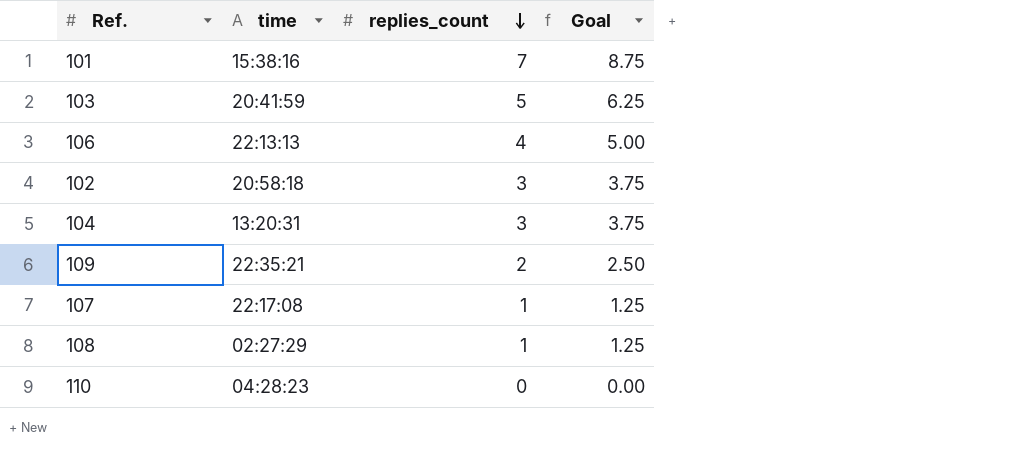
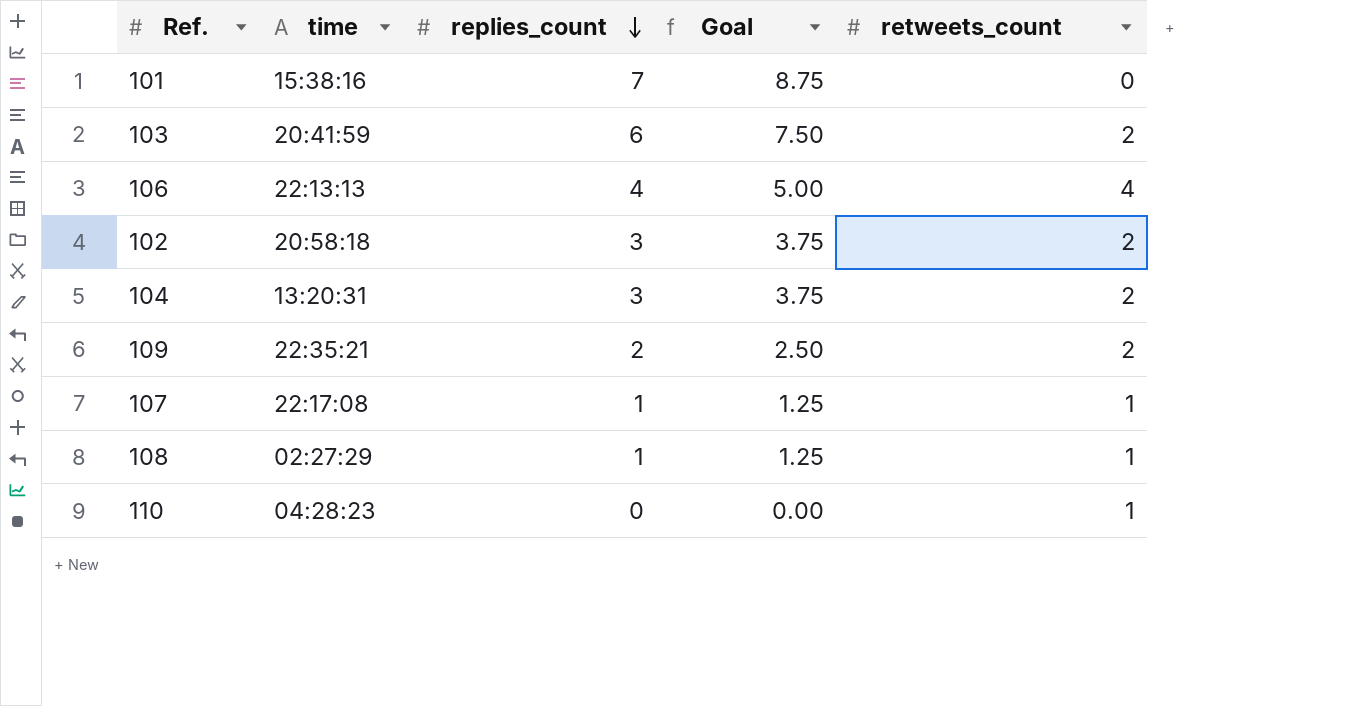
column retweets_count | position: none -> 5
103 | replies_count: 5 -> 6
103 | Goal: 6.25 -> 7.50

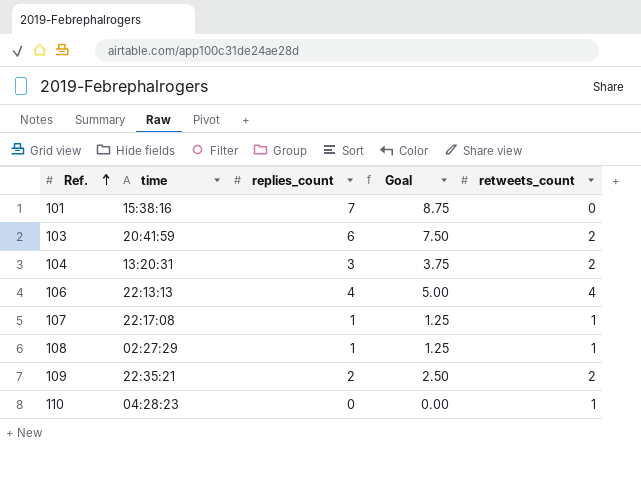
row order: replies_count descending -> Ref. ascending
row 102: 20:58:18 | 3 | 3.75 | 2 -> none

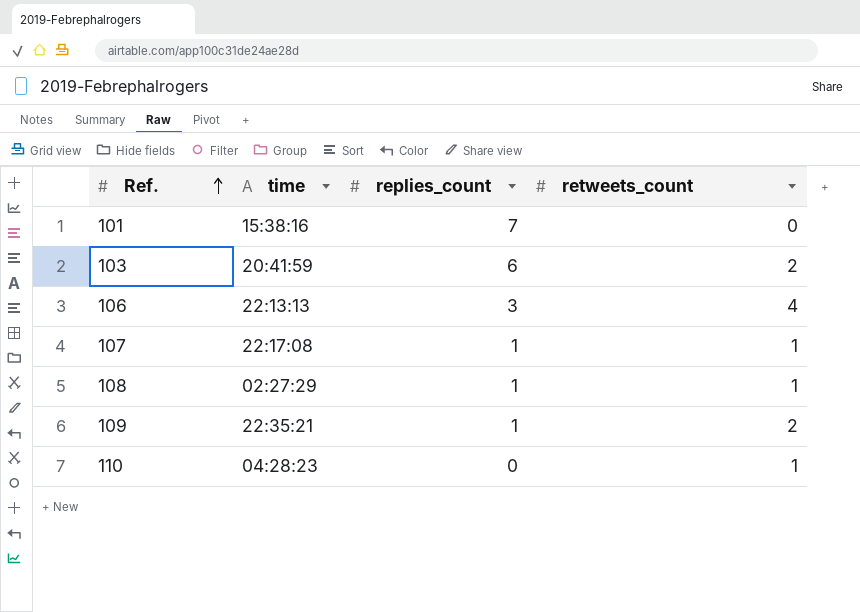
column Goal | formula: [replies_count] * 1.25 -> none
row 104: 13:20:31 | 3 | 3.75 | 2 -> none
106 | replies_count: 4 -> 3
109 | replies_count: 2 -> 1

